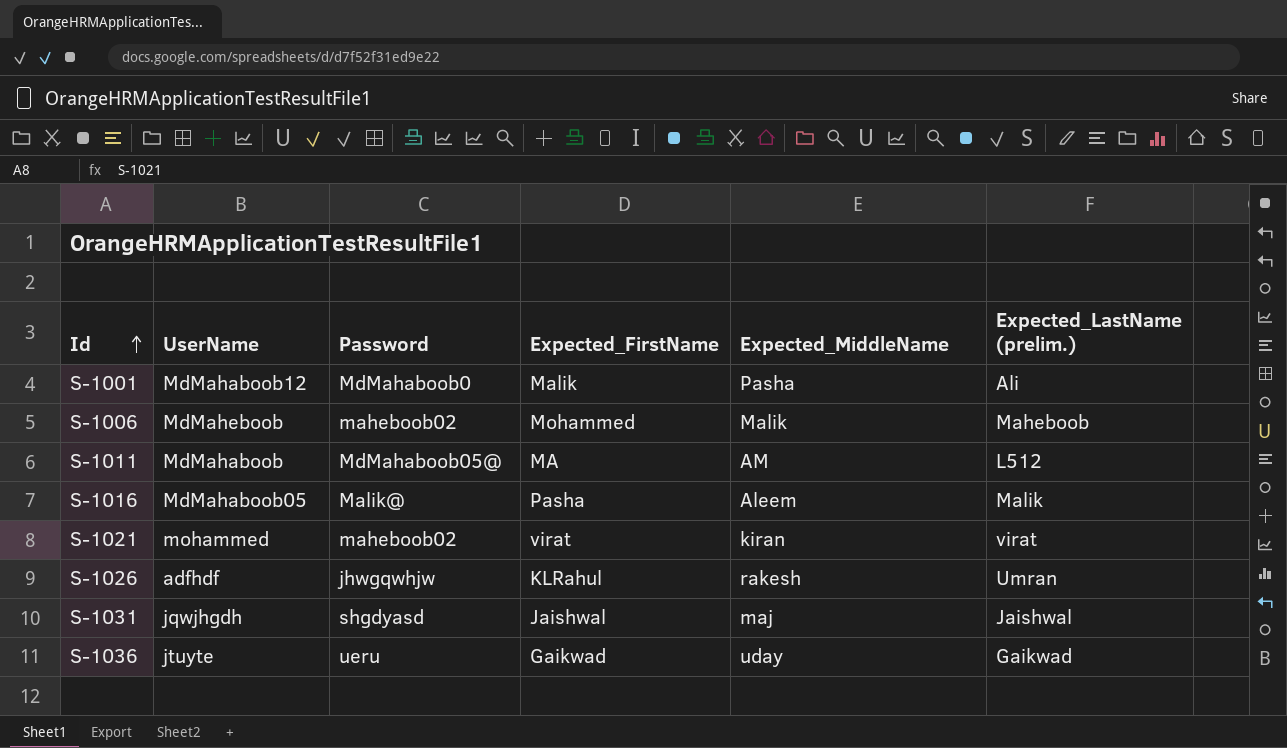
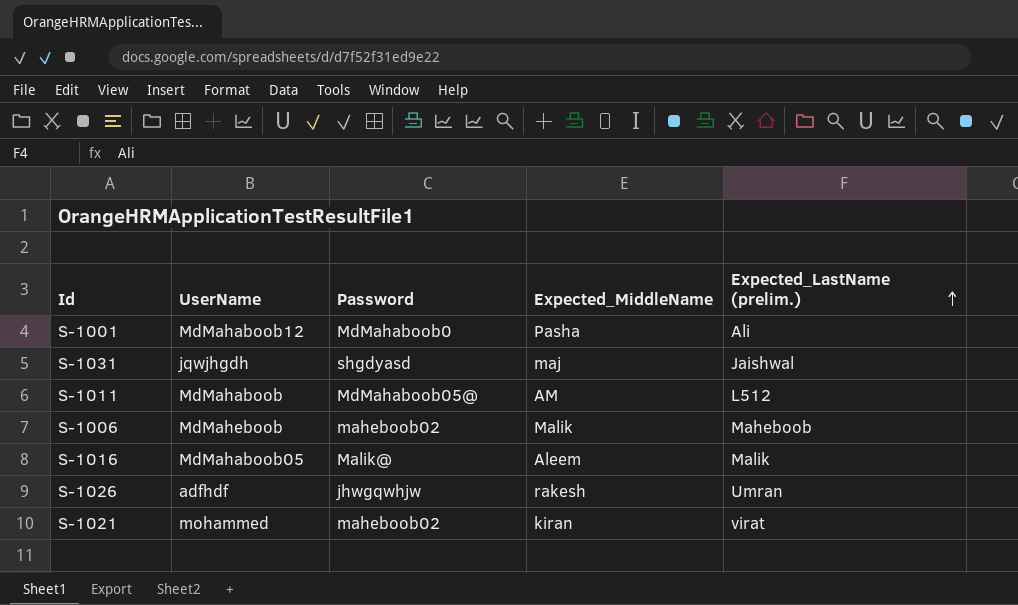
row order: Id ascending -> Expected_LastName (prelim.) ascending
column Expected_FirstName | position: 4 -> none
row S-1036: jtuyte | ueru | Gaikwad | uday | Gaikwad -> none

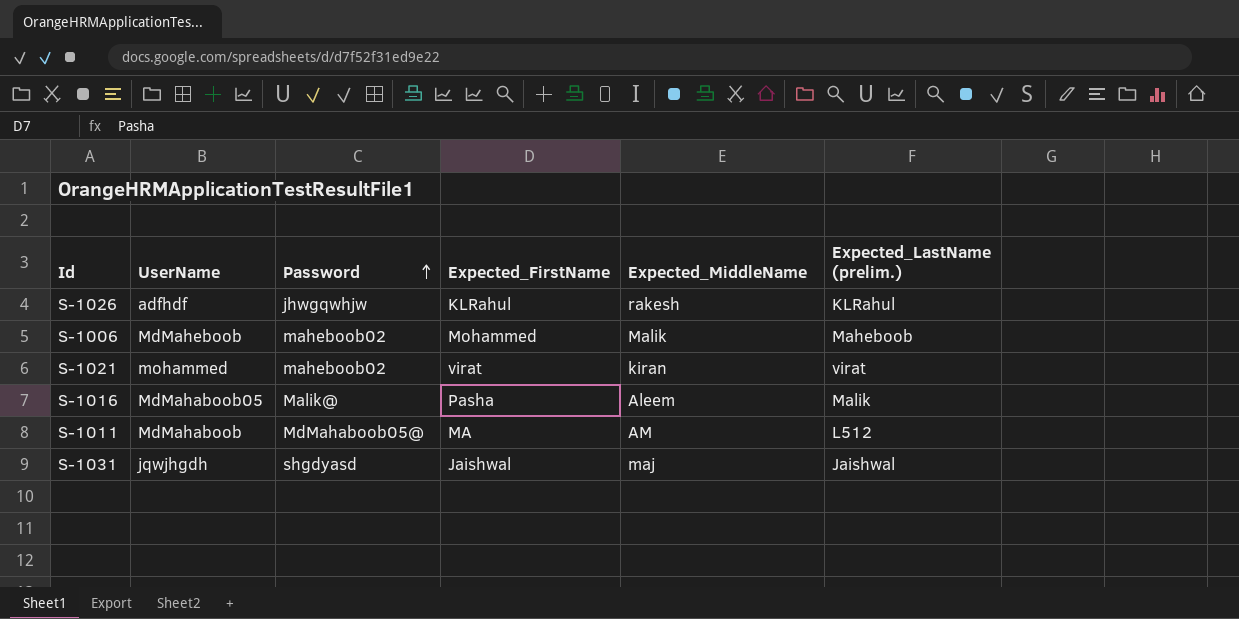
row order: Expected_LastName (prelim.) ascending -> Password ascending
column Expected_FirstName | position: none -> 4
row S-1001: MdMahaboob12 | MdMahaboob0 | Pasha | Ali -> none
S-1026 | Expected_LastName (prelim.): Umran -> KLRahul

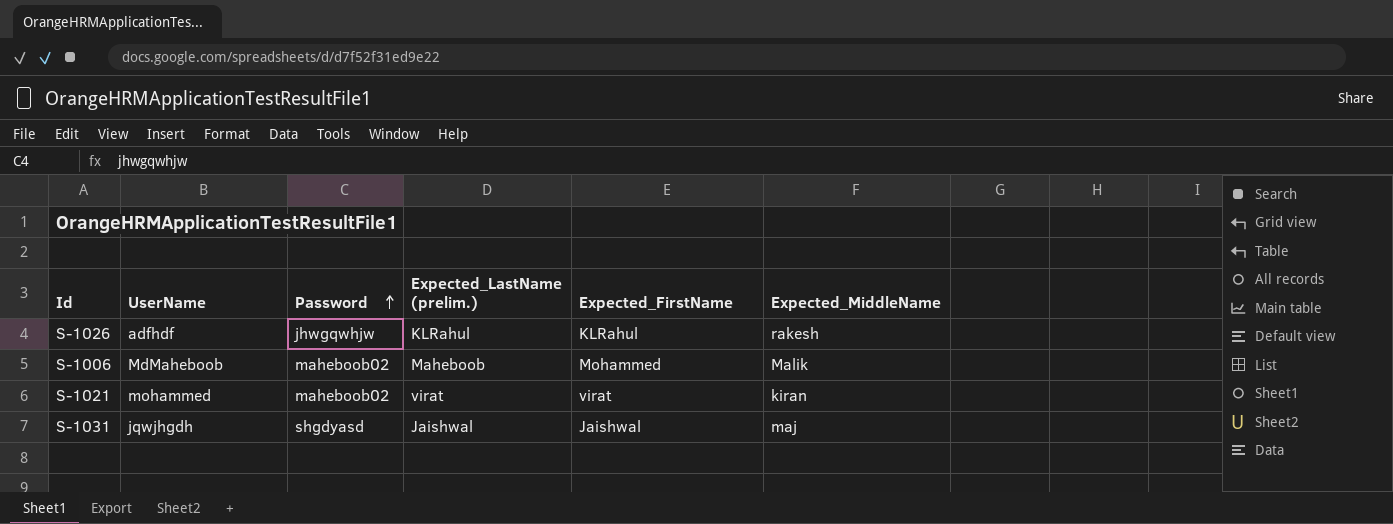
column Expected_LastName (prelim.) | position: 6 -> 4
row S-1016: MdMahaboob05 | Malik@ | Pasha | Aleem | Malik -> none
row S-1011: MdMahaboob | MdMahaboob05@ | MA | AM | L512 -> none

